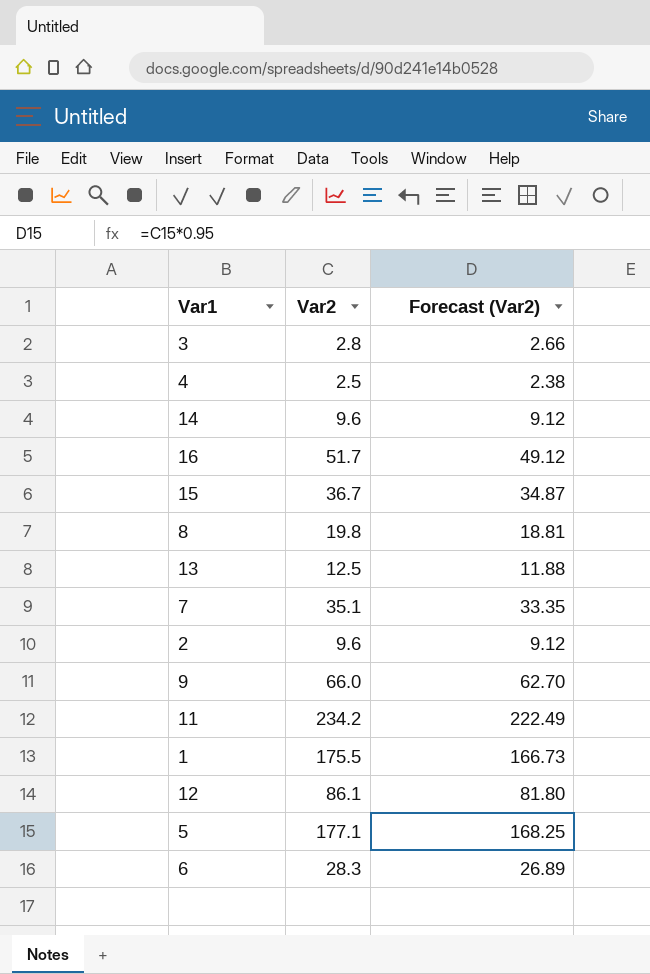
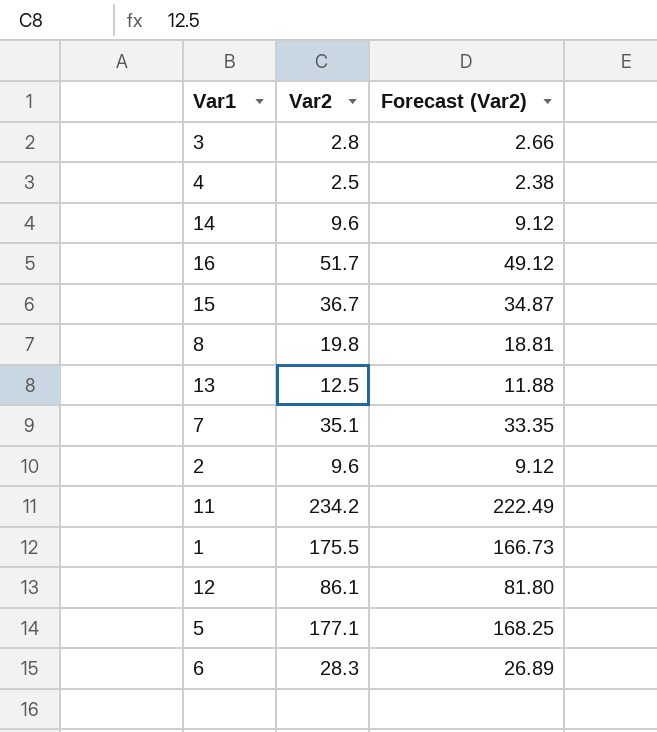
row 9: 66.0 | 62.70 -> none

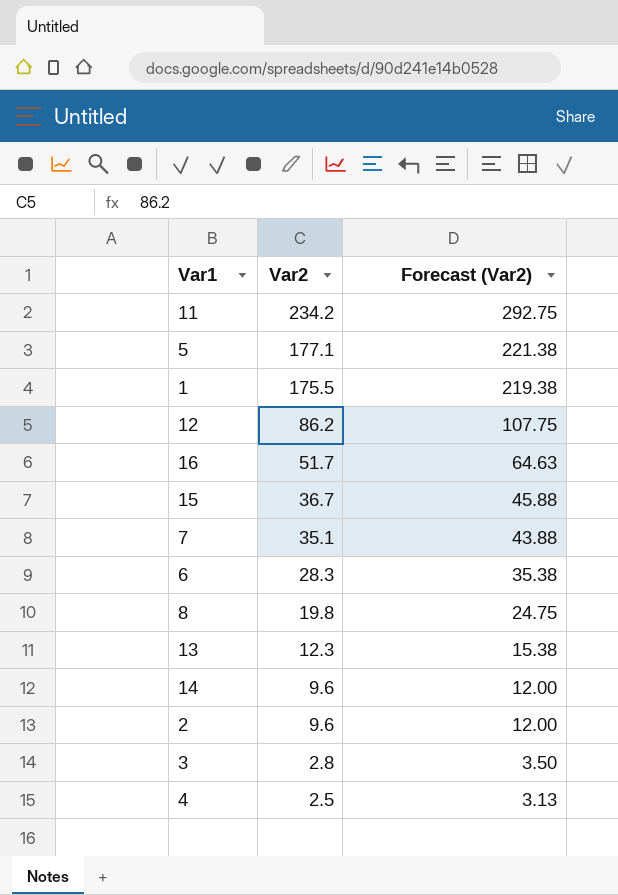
row order: none -> Var2 descending
column Forecast (Var2) | formula: [Var2] * 0.95 -> [Var2] * 1.25
12 | Var2: 86.1 -> 86.2
13 | Var2: 12.5 -> 12.3

